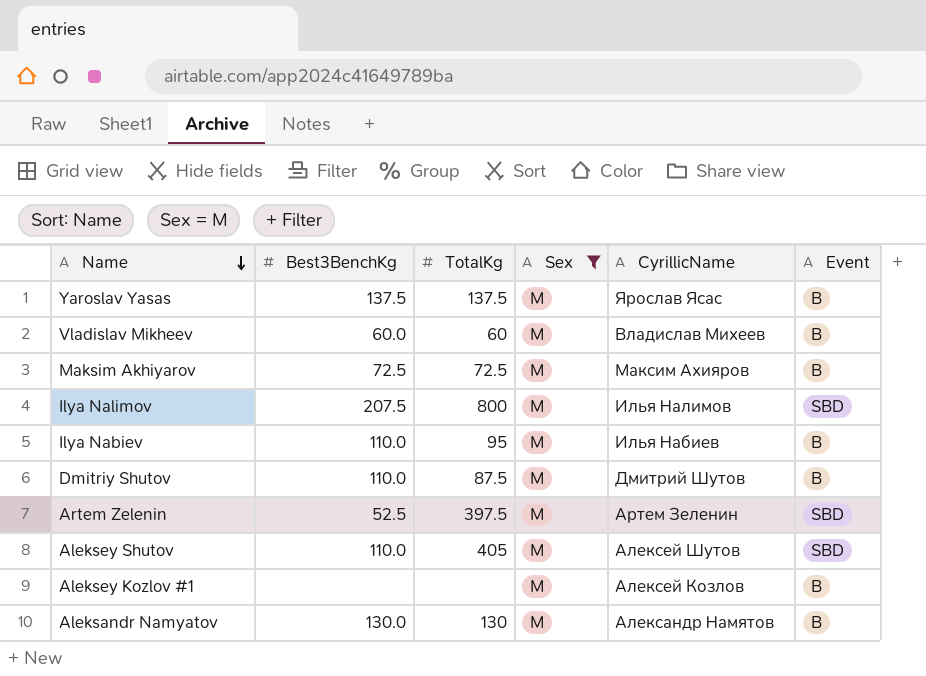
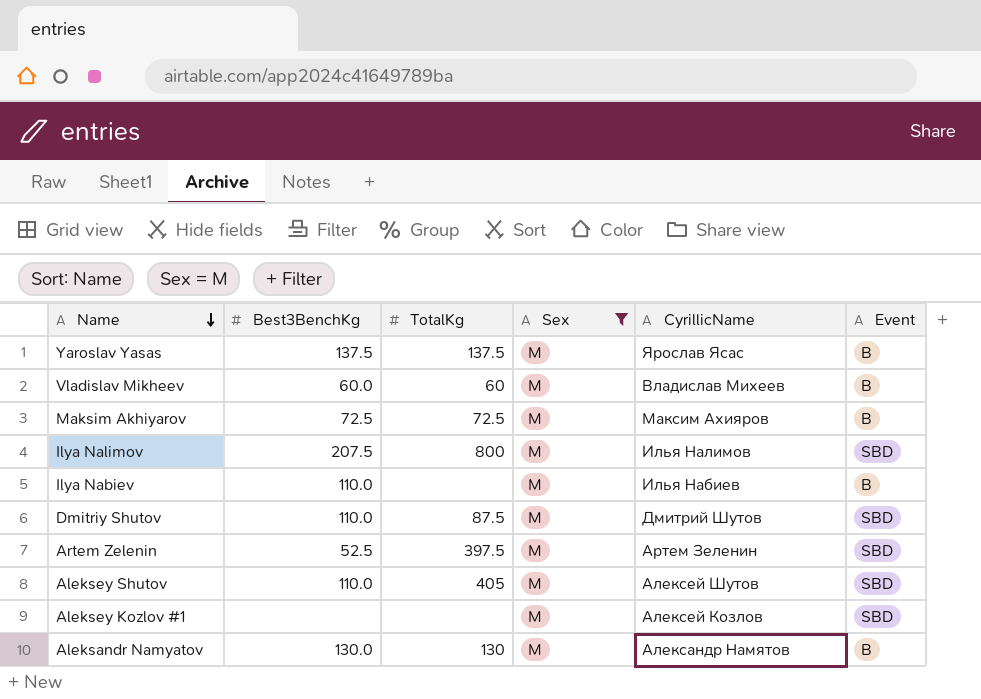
Ilya Nabiev | TotalKg: 95 -> none
Dmitriy Shutov | Event: B -> SBD
Aleksey Kozlov #1 | Event: B -> SBD

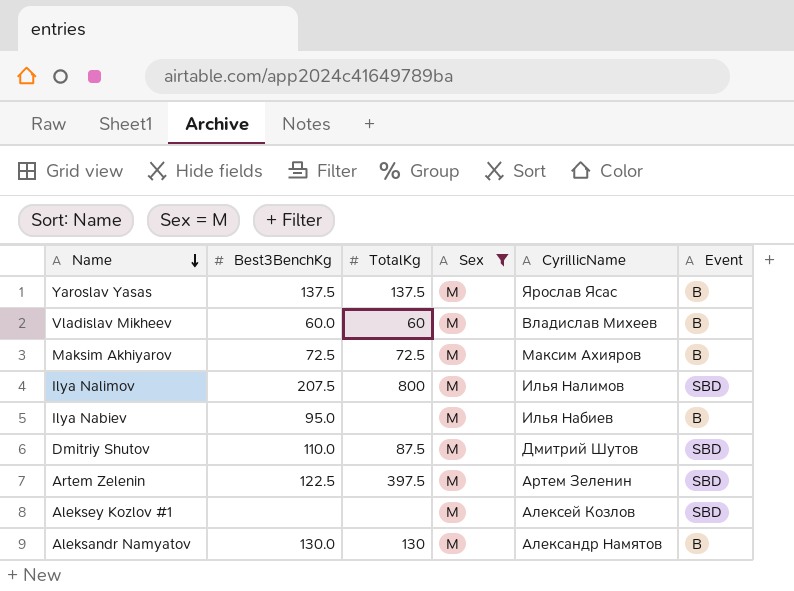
row Aleksey Shutov: 110.0 | 405 | M | Алексей Шутов | SBD -> none
Ilya Nabiev | Best3BenchKg: 110.0 -> 95.0
Artem Zelenin | Best3BenchKg: 52.5 -> 122.5

